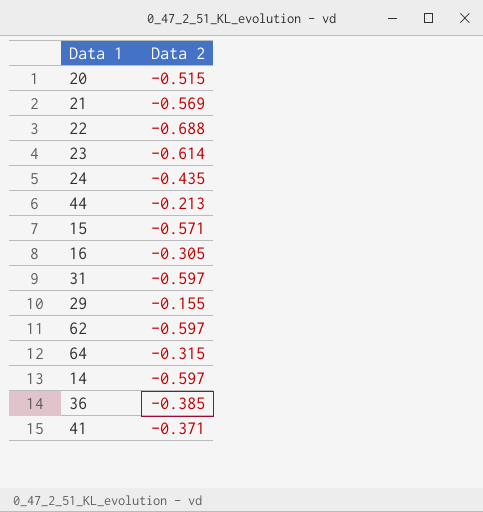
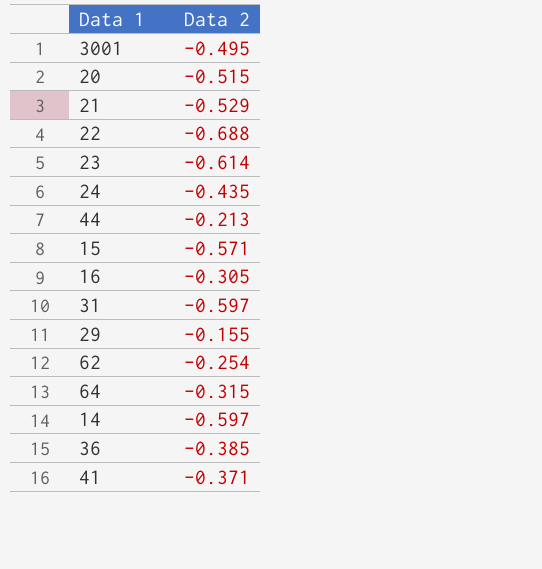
row 3001: none -> -0.495
21 | Data 2: -0.569 -> -0.529
62 | Data 2: -0.597 -> -0.254

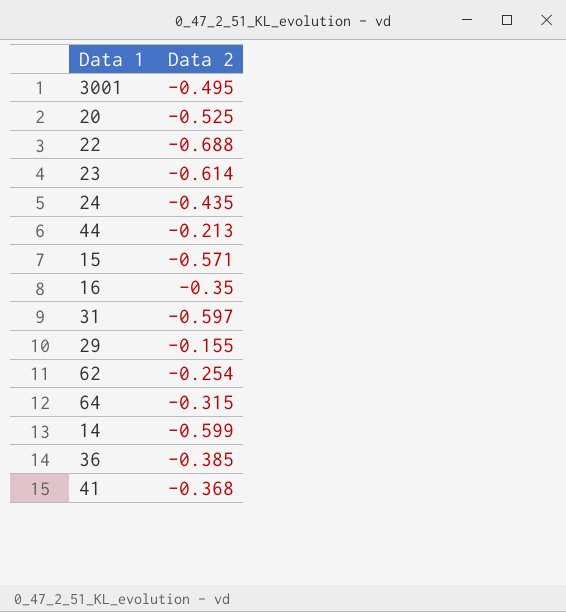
row 21: -0.529 -> none
20 | Data 2: -0.515 -> -0.525
16 | Data 2: -0.305 -> -0.35
14 | Data 2: -0.597 -> -0.599
41 | Data 2: -0.371 -> -0.368

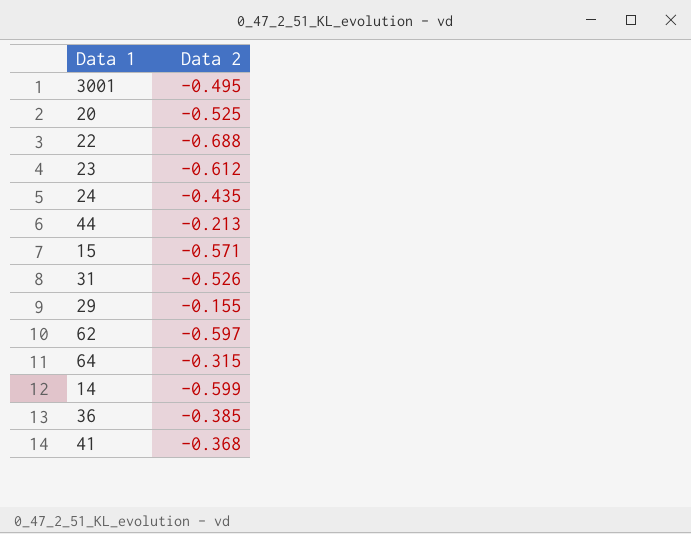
row 16: -0.35 -> none
23 | Data 2: -0.614 -> -0.612
31 | Data 2: -0.597 -> -0.526
62 | Data 2: -0.254 -> -0.597

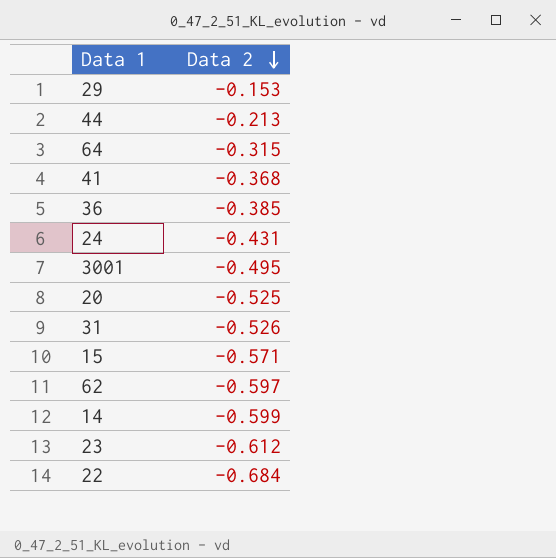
row order: none -> Data 2 descending
29 | Data 2: -0.155 -> -0.153
24 | Data 2: -0.435 -> -0.431
22 | Data 2: -0.688 -> -0.684

